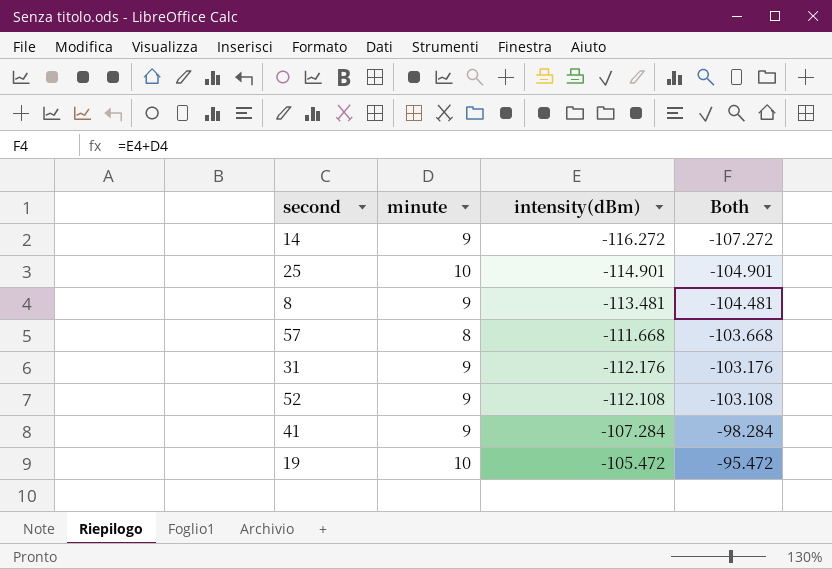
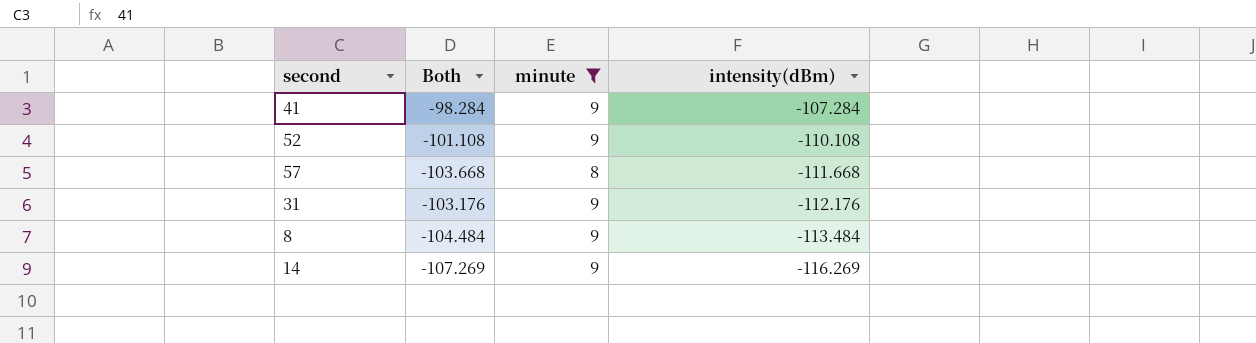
filter: none -> minute != 10
row order: Both ascending -> intensity(dBm) descending
column Both | position: 4 -> 2
52 | Both: -103.108 -> -101.108
52 | intensity(dBm): -112.108 -> -110.108
8 | Both: -104.481 -> -104.484
8 | intensity(dBm): -113.481 -> -113.484
14 | Both: -107.272 -> -107.269
14 | intensity(dBm): -116.272 -> -116.269

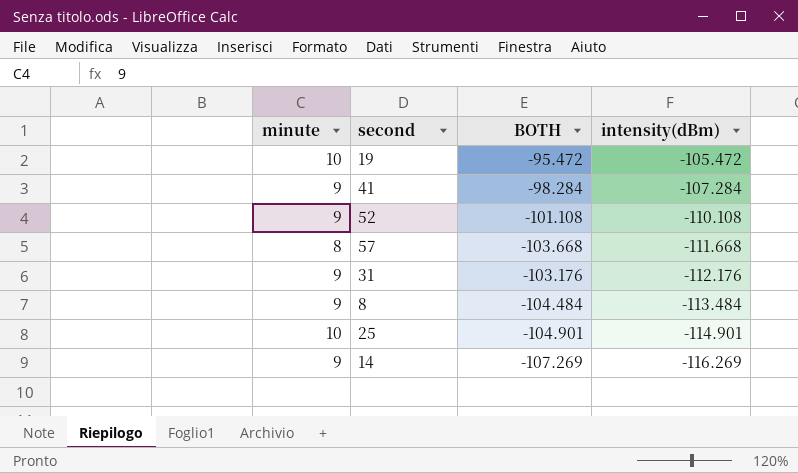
filter: minute != 10 -> none
column minute | position: 3 -> 1
column name: Both -> BOTH

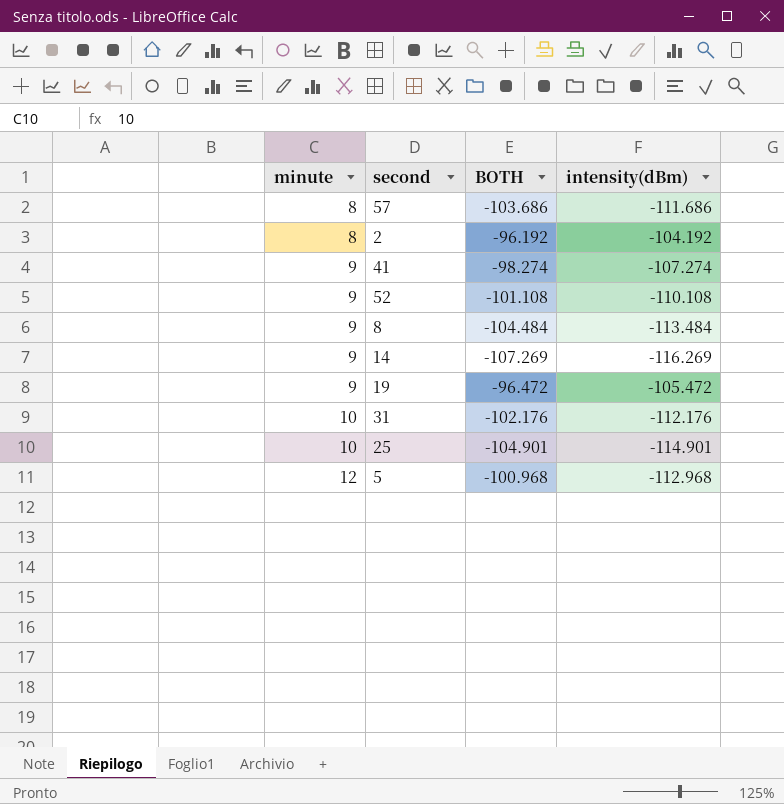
row order: intensity(dBm) descending -> minute ascending
57 | BOTH: -103.668 -> -103.686
57 | intensity(dBm): -111.668 -> -111.686
row 2: none -> 8 | -96.192 | -104.192
41 | BOTH: -98.284 -> -98.274
41 | intensity(dBm): -107.284 -> -107.274
19 | minute: 10 -> 9
19 | BOTH: -95.472 -> -96.472
31 | minute: 9 -> 10
31 | BOTH: -103.176 -> -102.176
row 5: none -> 12 | -100.968 | -112.968

